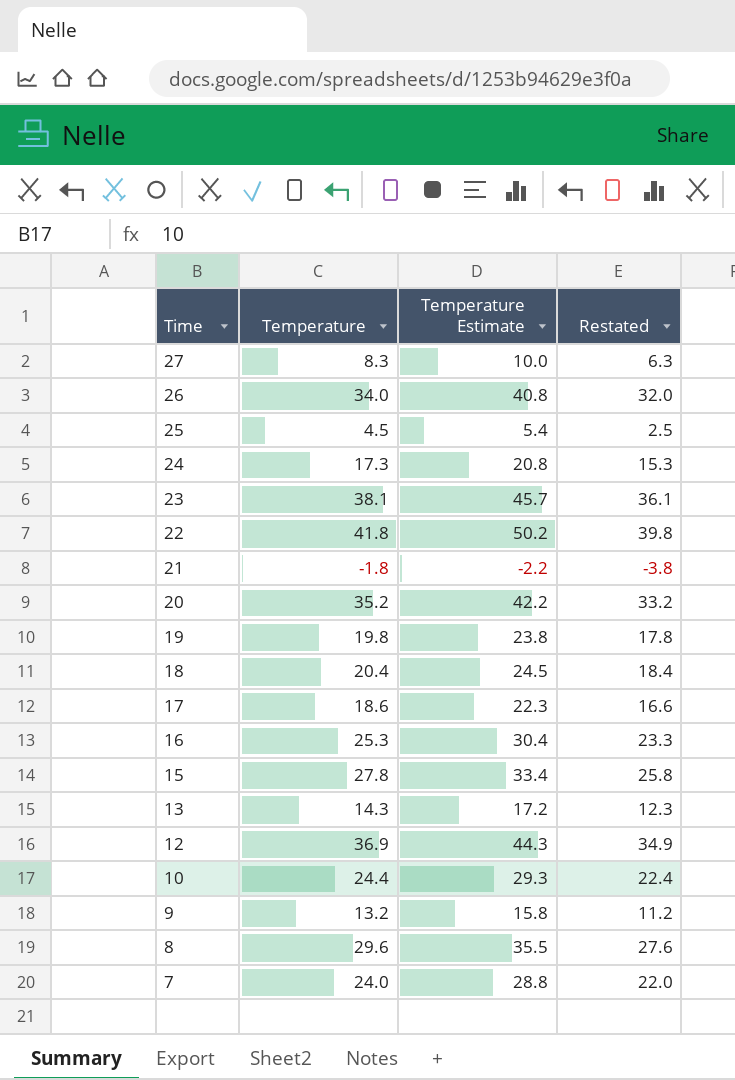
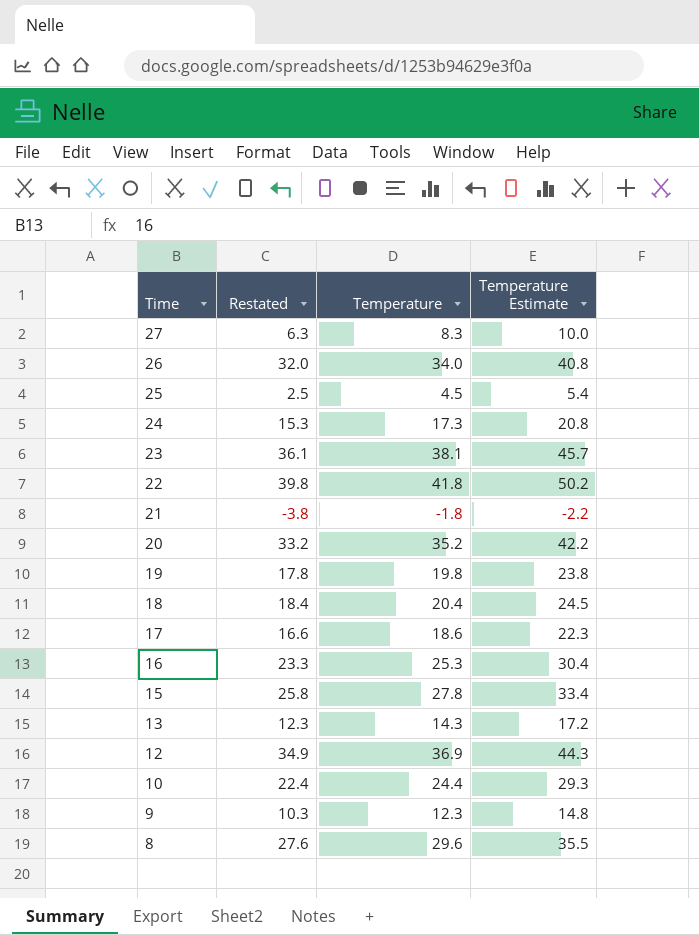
column Restated | position: 4 -> 2
row 7: 24.0 | 28.8 | 22.0 -> none
9 | Restated: 11.2 -> 10.3
9 | Temperature: 13.2 -> 12.3
9 | Temperature Estimate: 15.8 -> 14.8

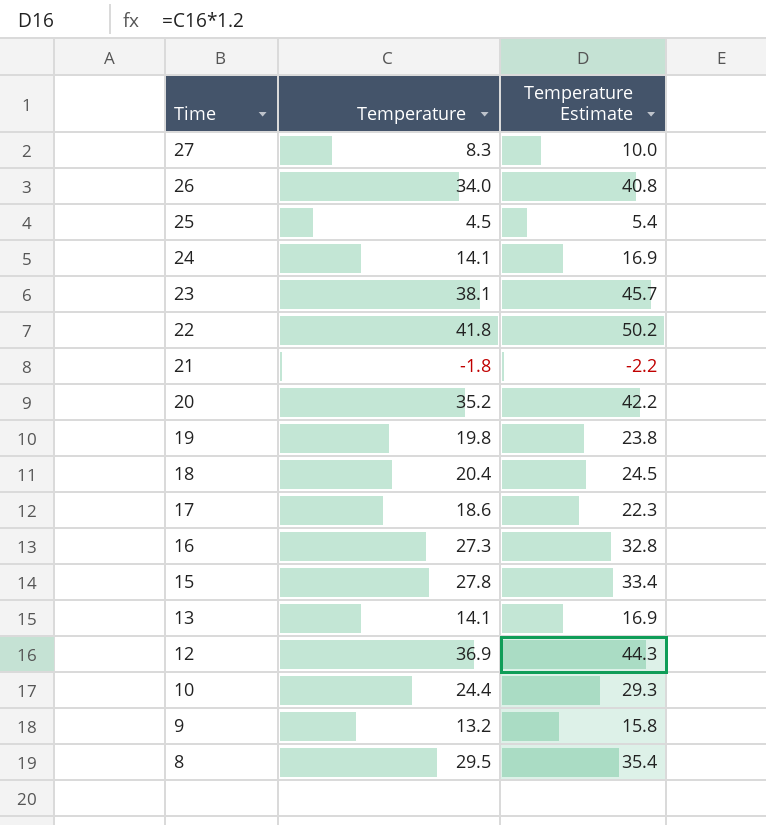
column Restated | formula: [Temperature] - 2 -> none
24 | Temperature: 17.3 -> 14.1
24 | Temperature Estimate: 20.8 -> 16.9
16 | Temperature: 25.3 -> 27.3
16 | Temperature Estimate: 30.4 -> 32.8
13 | Temperature: 14.3 -> 14.1
13 | Temperature Estimate: 17.2 -> 16.9
9 | Temperature: 12.3 -> 13.2
9 | Temperature Estimate: 14.8 -> 15.8
8 | Temperature: 29.6 -> 29.5
8 | Temperature Estimate: 35.5 -> 35.4

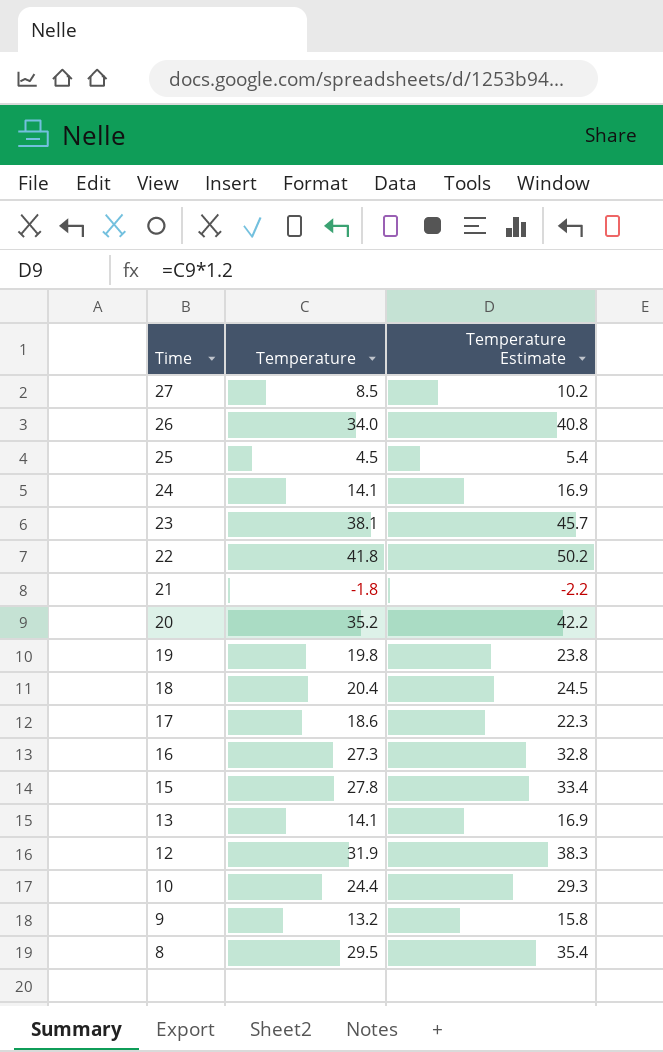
27 | Temperature: 8.3 -> 8.5
27 | Temperature Estimate: 10.0 -> 10.2
12 | Temperature: 36.9 -> 31.9
12 | Temperature Estimate: 44.3 -> 38.3

